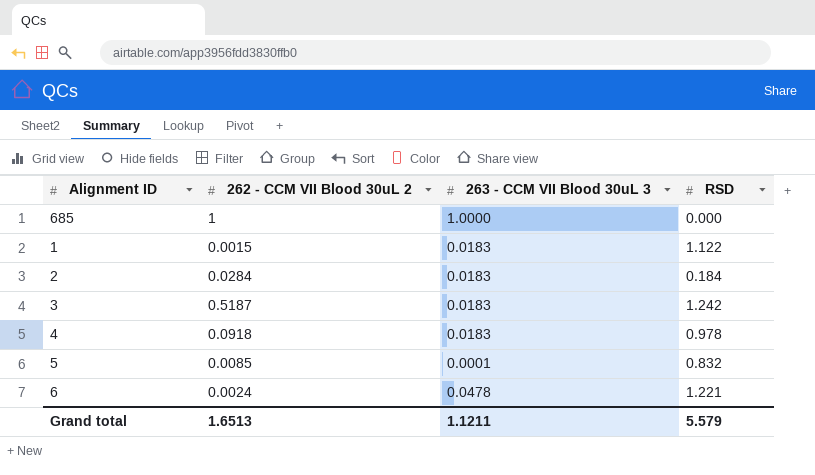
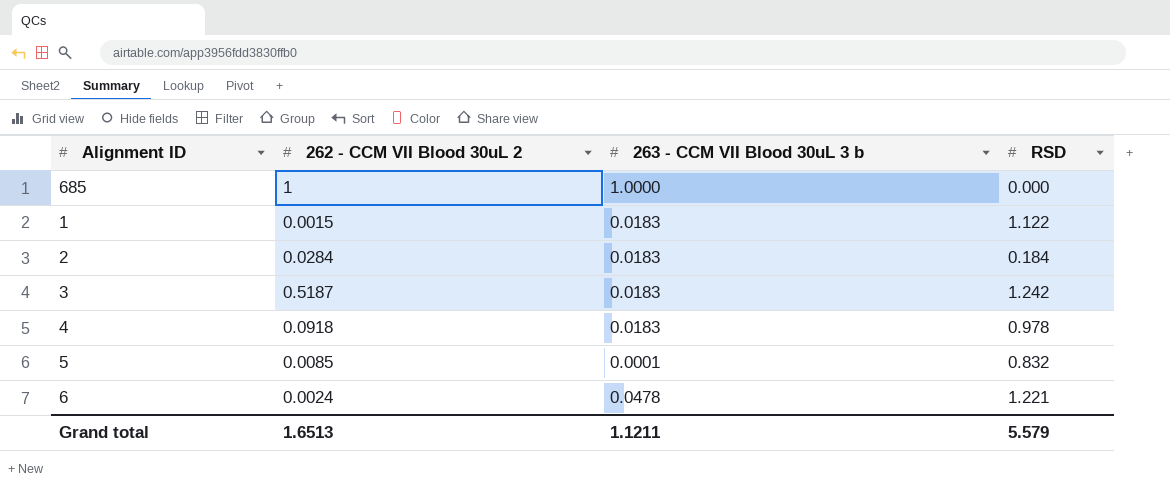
column name: 263 - CCM VII Blood 30uL 3 -> 263 - CCM VII Blood 30uL 3 b

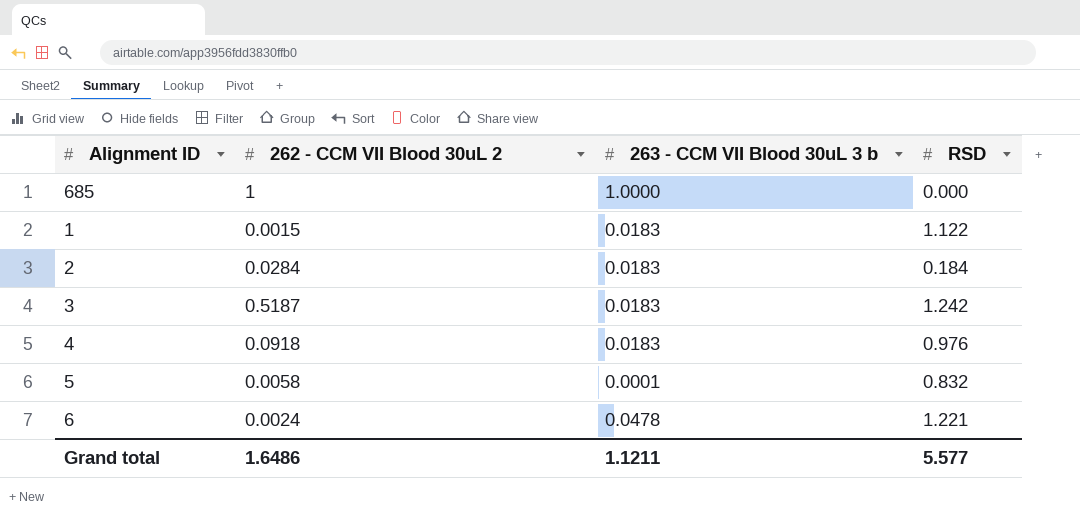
4 | RSD: 0.978 -> 0.976
5 | 262 - CCM VII Blood 30uL 2: 0.0085 -> 0.0058
Grand total | 262 - CCM VII Blood 30uL 2: 1.6513 -> 1.6486
Grand total | RSD: 5.579 -> 5.577

